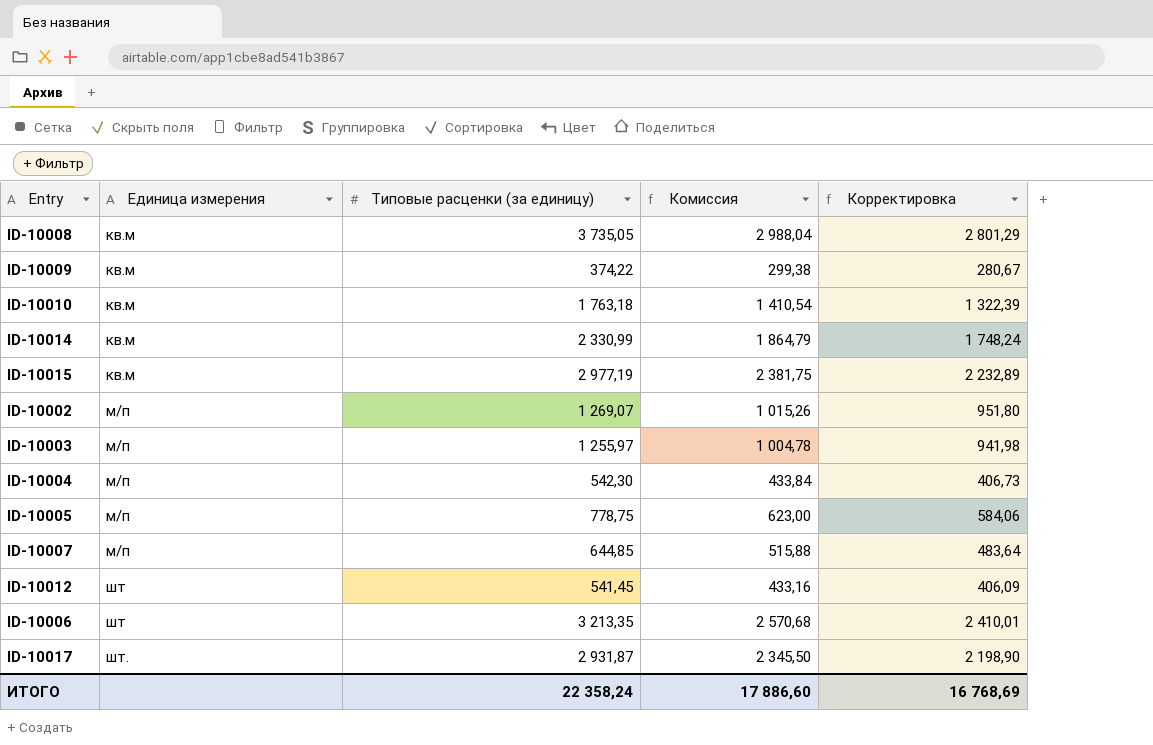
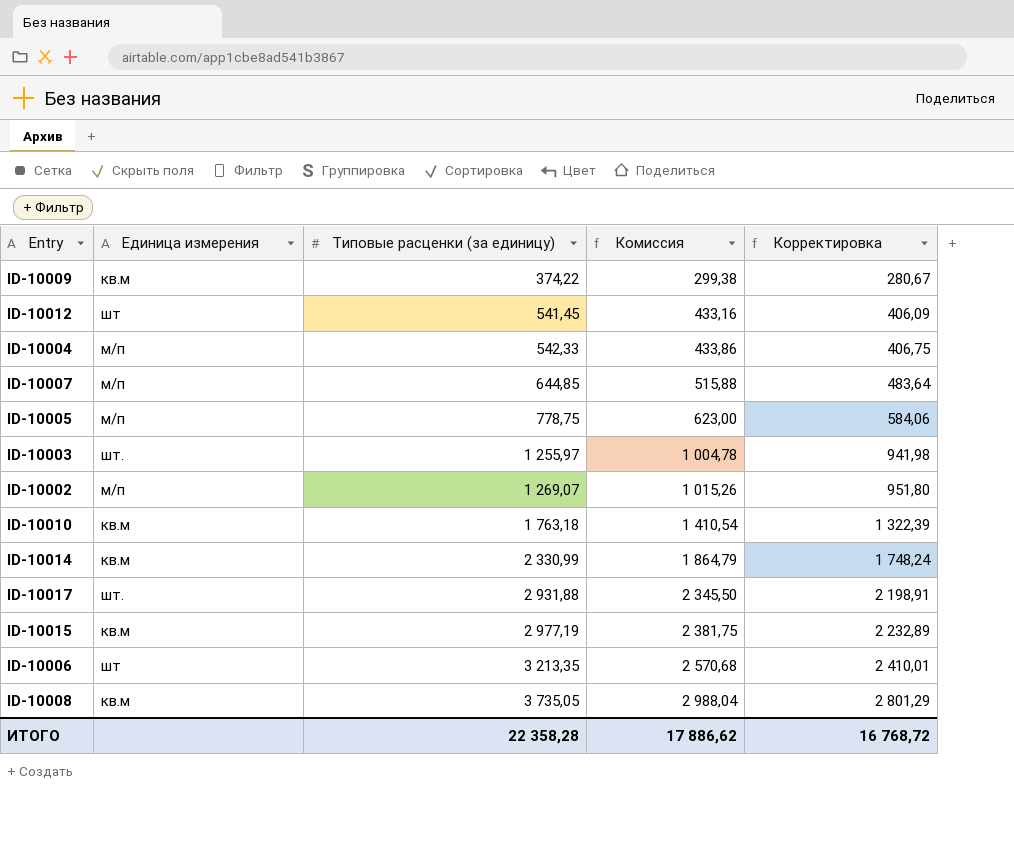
row order: Единица измерения ascending -> Типовые расценки (за единицу) ascending
ID-10004 | Типовые расценки (за единицу): 542,30 -> 542,33
ID-10004 | Комиссия: 433,84 -> 433,86
ID-10004 | Корректировка: 406,73 -> 406,75
ID-10003 | Единица измерения: м/п -> шт.
ID-10017 | Типовые расценки (за единицу): 2 931,87 -> 2 931,88
ID-10017 | Корректировка: 2 198,90 -> 2 198,91
ИТОГО | Типовые расценки (за единицу): 22 358,24 -> 22 358,28
ИТОГО | Комиссия: 17 886,60 -> 17 886,62
ИТОГО | Корректировка: 16 768,69 -> 16 768,72

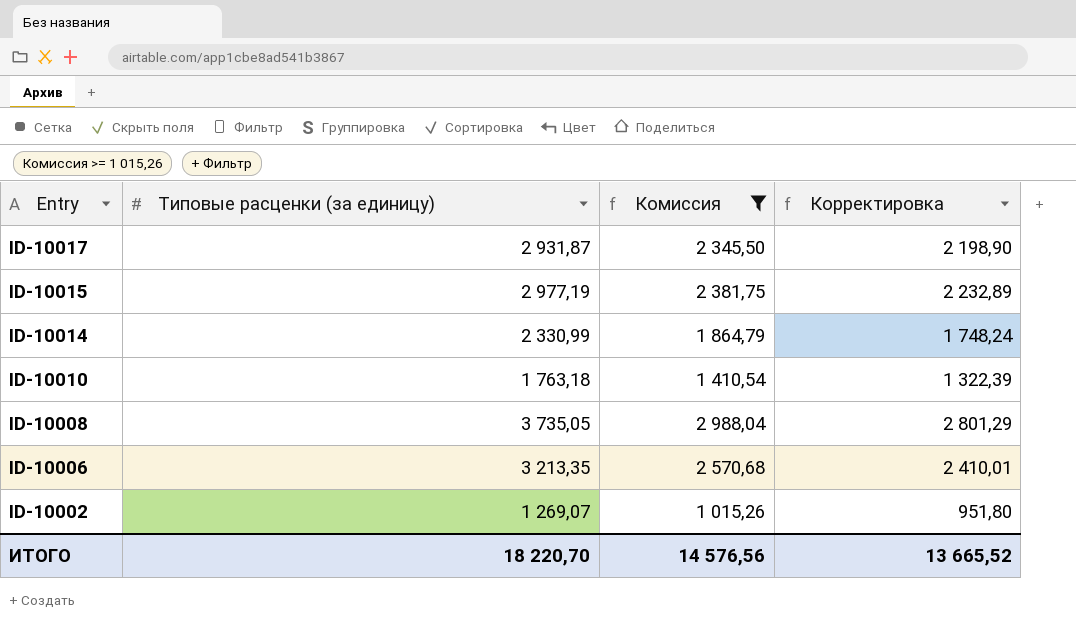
filter: none -> Комиссия >= 1 015,26
row order: Типовые расценки (за единицу) ascending -> Entry descending
column Единица измерения | position: 2 -> none
ID-10017 | Типовые расценки (за единицу): 2 931,88 -> 2 931,87
ID-10017 | Корректировка: 2 198,91 -> 2 198,90
ИТОГО | Типовые расценки (за единицу): 22 358,28 -> 18 220,70
ИТОГО | Комиссия: 17 886,62 -> 14 576,56
ИТОГО | Корректировка: 16 768,72 -> 13 665,52

